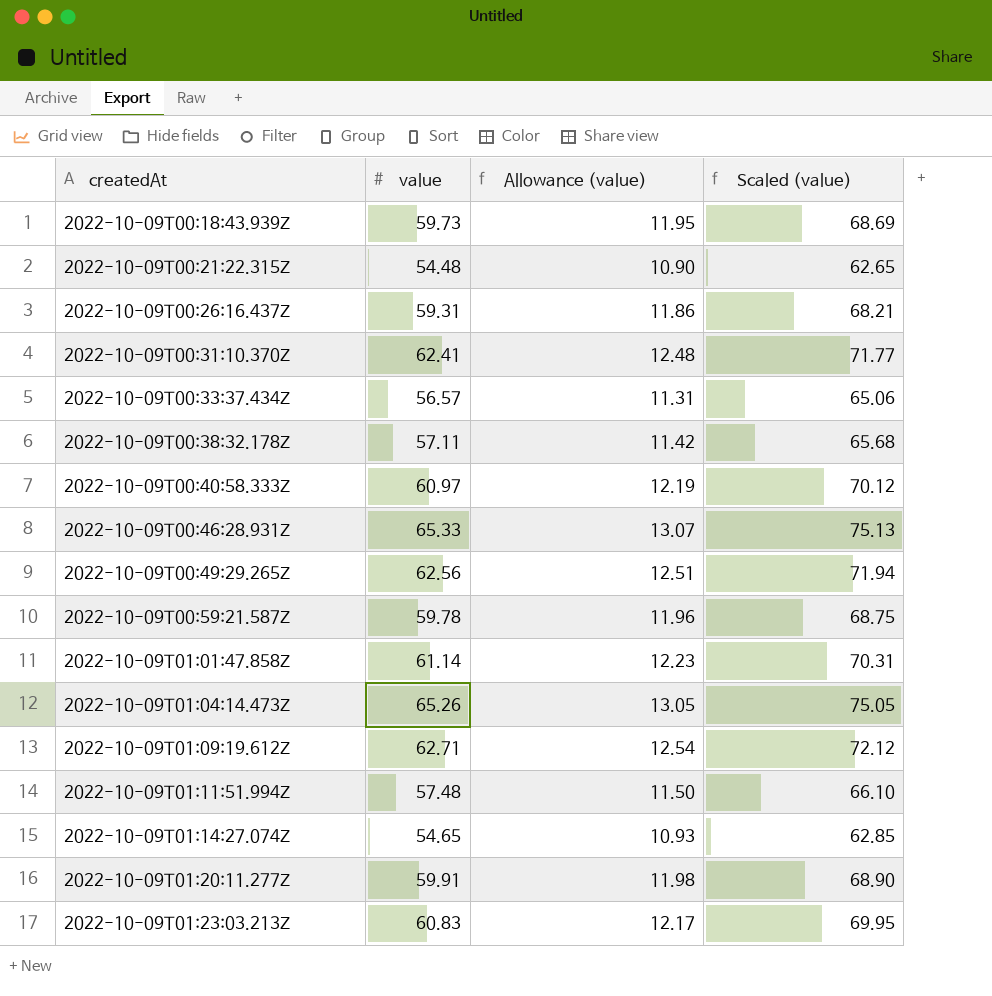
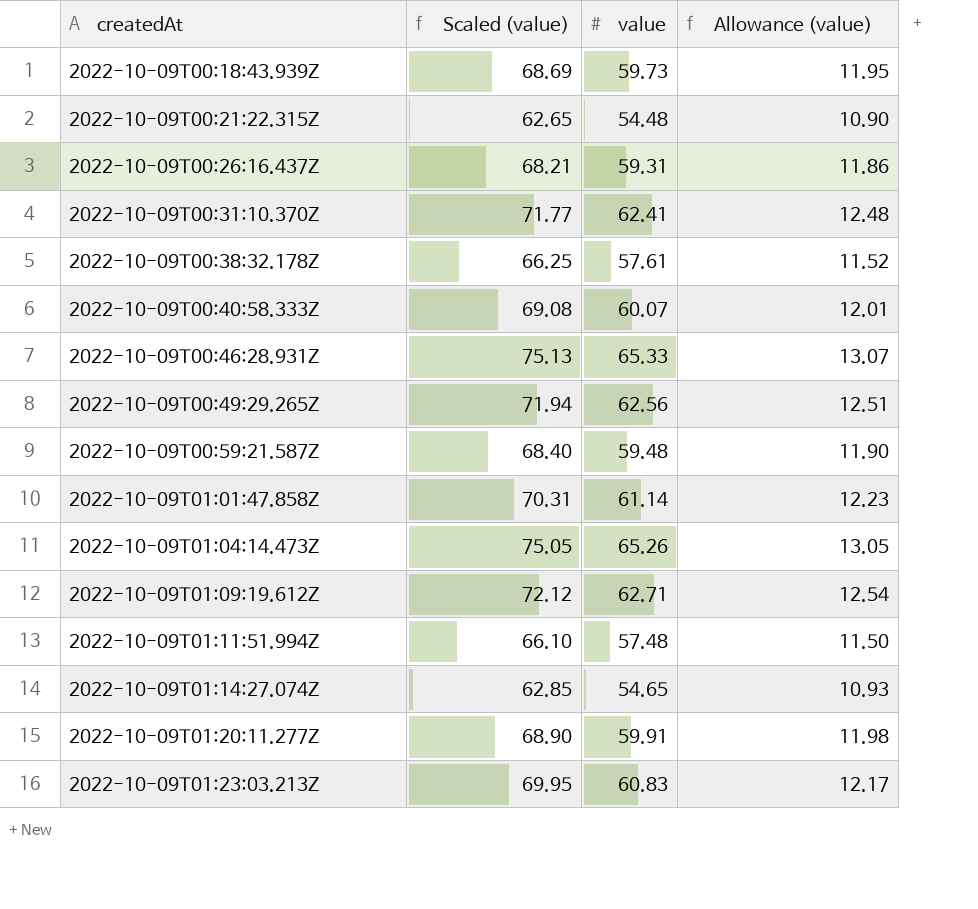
column Scaled (value) | position: 4 -> 2
row 2022-10-09T00:33:37.434Z: 56.57 | 11.31 | 65.06 -> none
2022-10-09T00:38:32.178Z | Scaled (value): 65.68 -> 66.25
2022-10-09T00:38:32.178Z | value: 57.11 -> 57.61
2022-10-09T00:38:32.178Z | Allowance (value): 11.42 -> 11.52
2022-10-09T00:40:58.333Z | Scaled (value): 70.12 -> 69.08
2022-10-09T00:40:58.333Z | value: 60.97 -> 60.07
2022-10-09T00:40:58.333Z | Allowance (value): 12.19 -> 12.01
2022-10-09T00:59:21.587Z | Scaled (value): 68.75 -> 68.40
2022-10-09T00:59:21.587Z | value: 59.78 -> 59.48
2022-10-09T00:59:21.587Z | Allowance (value): 11.96 -> 11.90

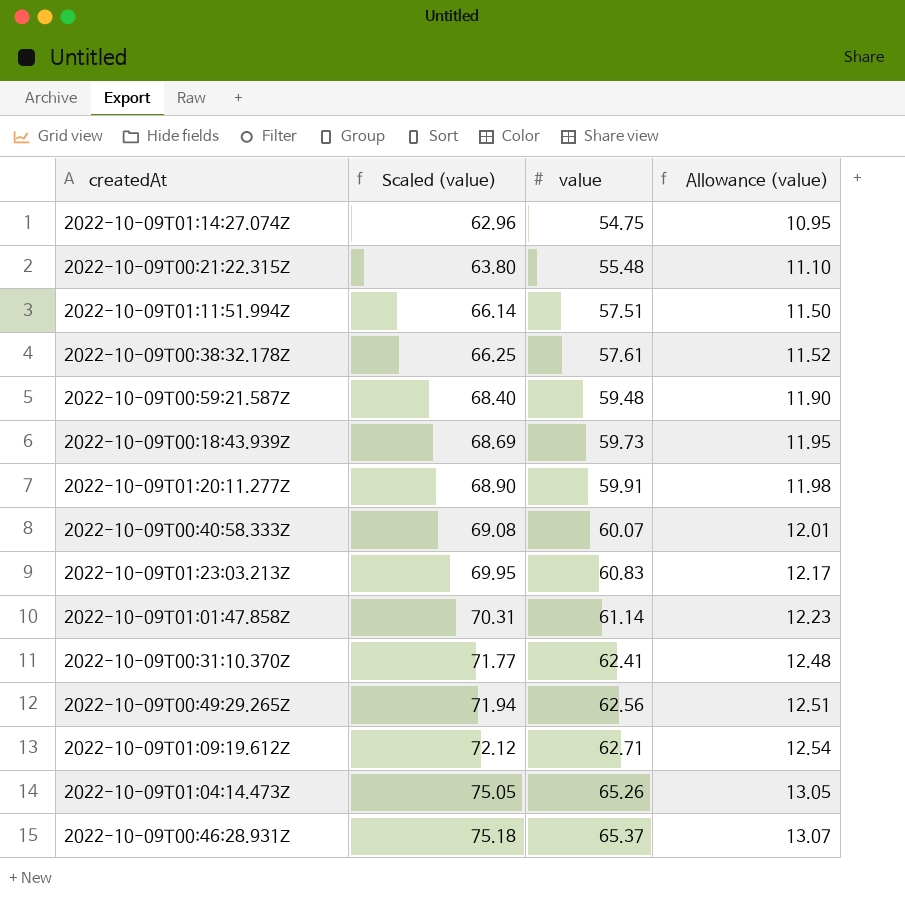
row order: createdAt ascending -> Scaled (value) ascending
row 2022-10-09T00:26:16.437Z: 68.21 | 59.31 | 11.86 -> none
2022-10-09T01:14:27.074Z | Scaled (value): 62.85 -> 62.96
2022-10-09T01:14:27.074Z | value: 54.65 -> 54.75
2022-10-09T01:14:27.074Z | Allowance (value): 10.93 -> 10.95
2022-10-09T00:21:22.315Z | Scaled (value): 62.65 -> 63.80
2022-10-09T00:21:22.315Z | value: 54.48 -> 55.48
2022-10-09T00:21:22.315Z | Allowance (value): 10.90 -> 11.10
2022-10-09T01:11:51.994Z | Scaled (value): 66.10 -> 66.14
2022-10-09T01:11:51.994Z | value: 57.48 -> 57.51
2022-10-09T00:46:28.931Z | Scaled (value): 75.13 -> 75.18
2022-10-09T00:46:28.931Z | value: 65.33 -> 65.37

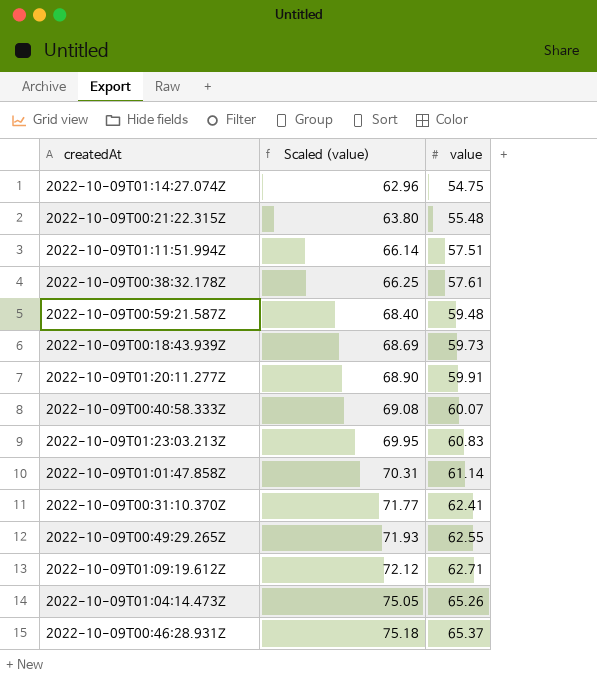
column Allowance (value) | formula: [value] * 0.2 -> none
2022-10-09T00:49:29.265Z | Scaled (value): 71.94 -> 71.93
2022-10-09T00:49:29.265Z | value: 62.56 -> 62.55

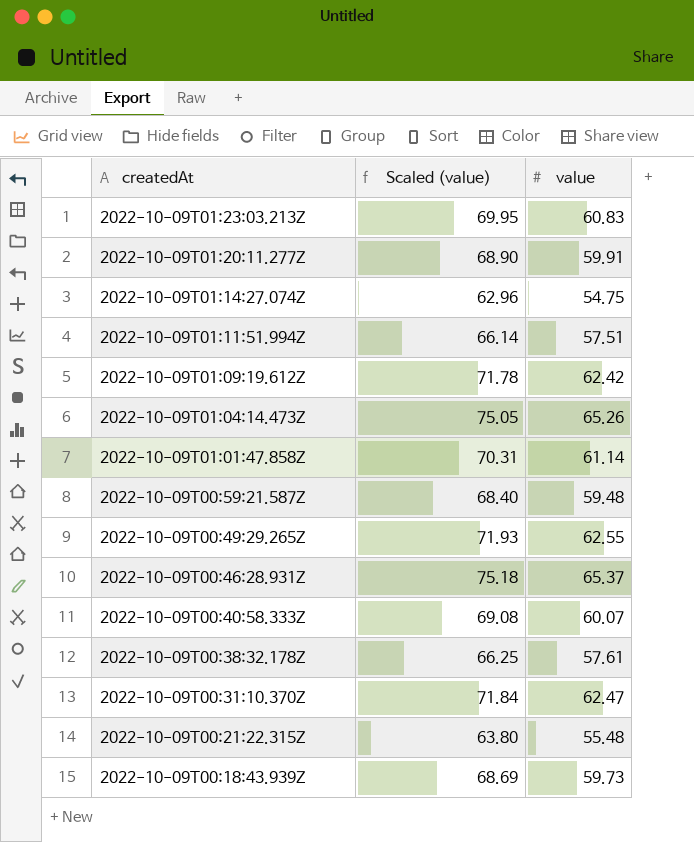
row order: Scaled (value) ascending -> createdAt descending
2022-10-09T01:09:19.612Z | Scaled (value): 72.12 -> 71.78
2022-10-09T01:09:19.612Z | value: 62.71 -> 62.42
2022-10-09T00:31:10.370Z | Scaled (value): 71.77 -> 71.84
2022-10-09T00:31:10.370Z | value: 62.41 -> 62.47

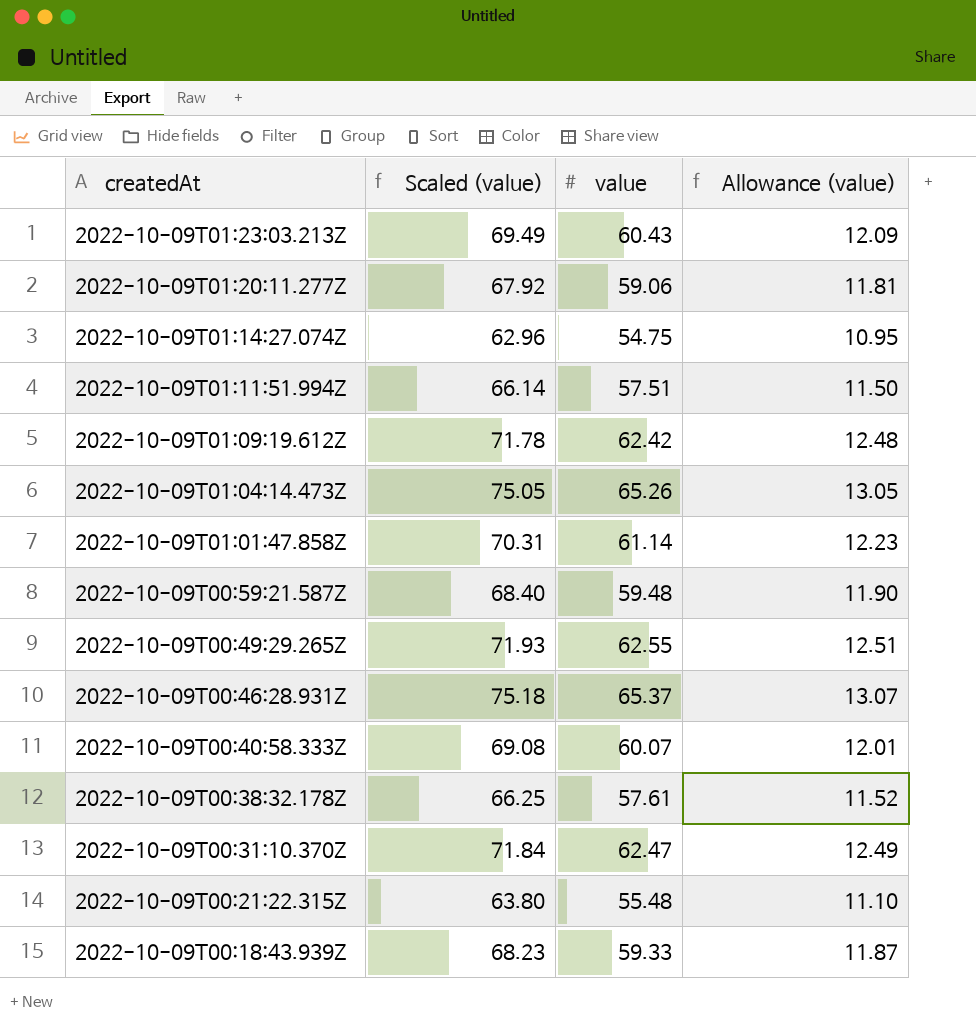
column Allowance (value) | formula: none -> [value] * 0.2
2022-10-09T01:23:03.213Z | Scaled (value): 69.95 -> 69.49
2022-10-09T01:23:03.213Z | value: 60.83 -> 60.43
2022-10-09T01:20:11.277Z | Scaled (value): 68.90 -> 67.92
2022-10-09T01:20:11.277Z | value: 59.91 -> 59.06
2022-10-09T00:18:43.939Z | Scaled (value): 68.69 -> 68.23
2022-10-09T00:18:43.939Z | value: 59.73 -> 59.33

